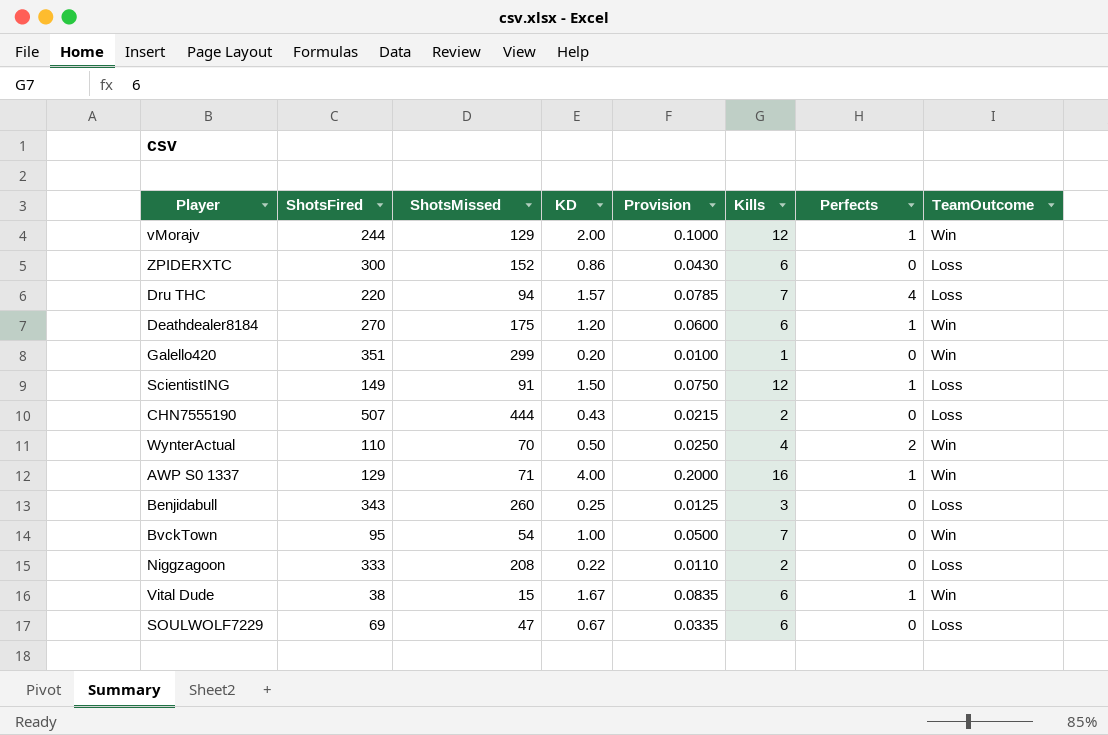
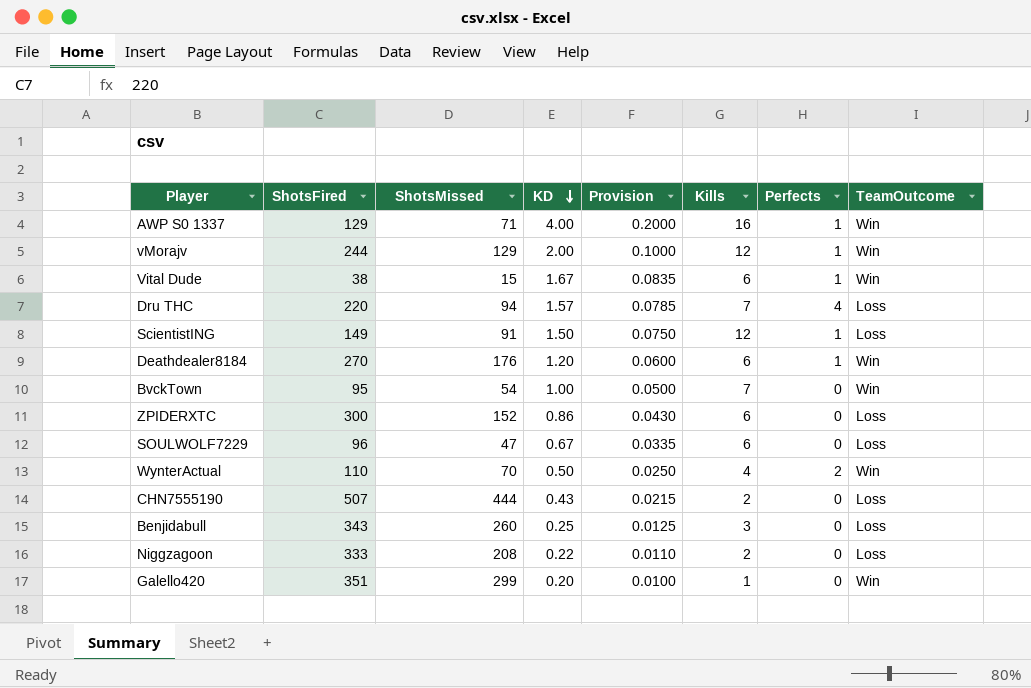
row order: none -> KD descending
Deathdealer8184 | ShotsMissed: 175 -> 176
SOULWOLF7229 | ShotsFired: 69 -> 96

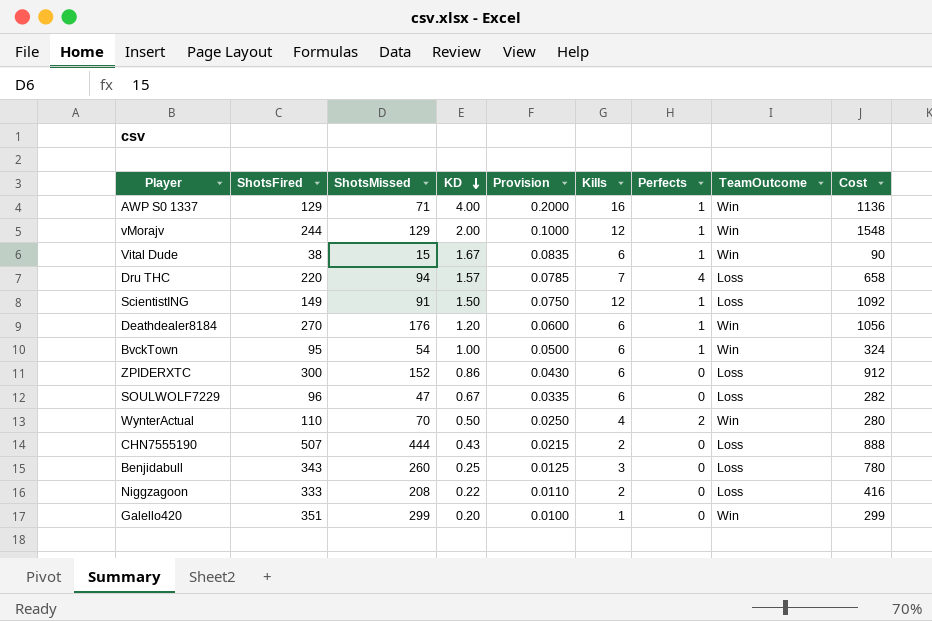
column Cost | formula: none -> [ShotsMissed] * [Kills]
BvckTown | Kills: 7 -> 6
BvckTown | Perfects: 0 -> 1

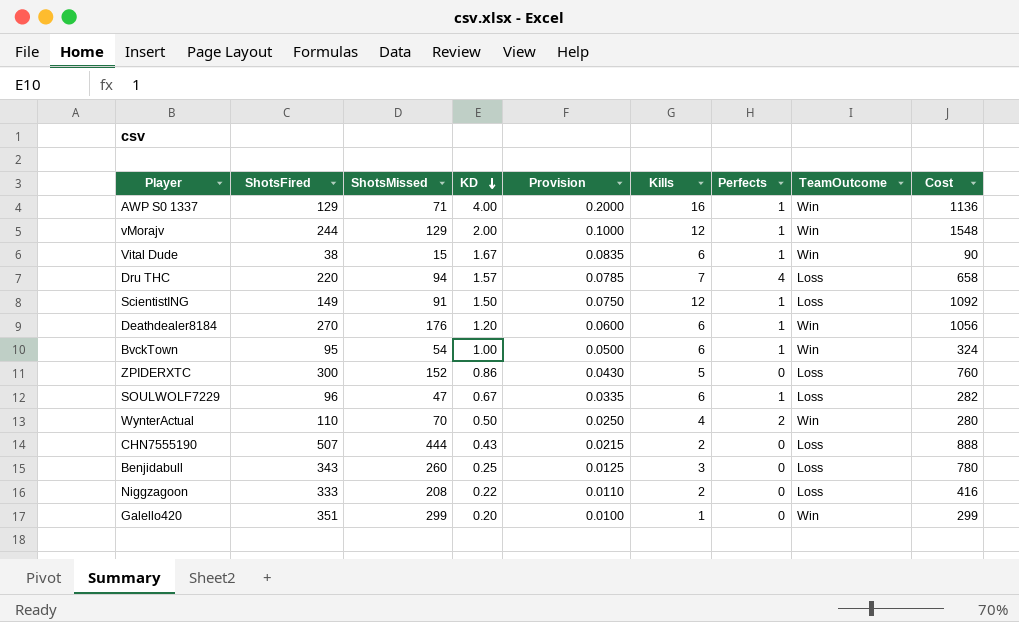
ZPIDERXTC | Kills: 6 -> 5
ZPIDERXTC | Cost: 912 -> 760
SOULWOLF7229 | Perfects: 0 -> 1

